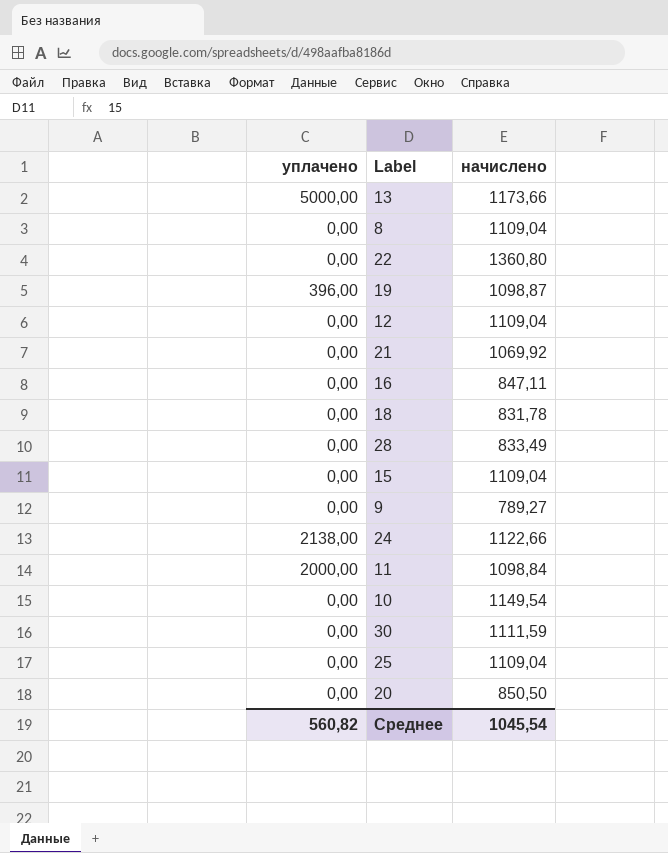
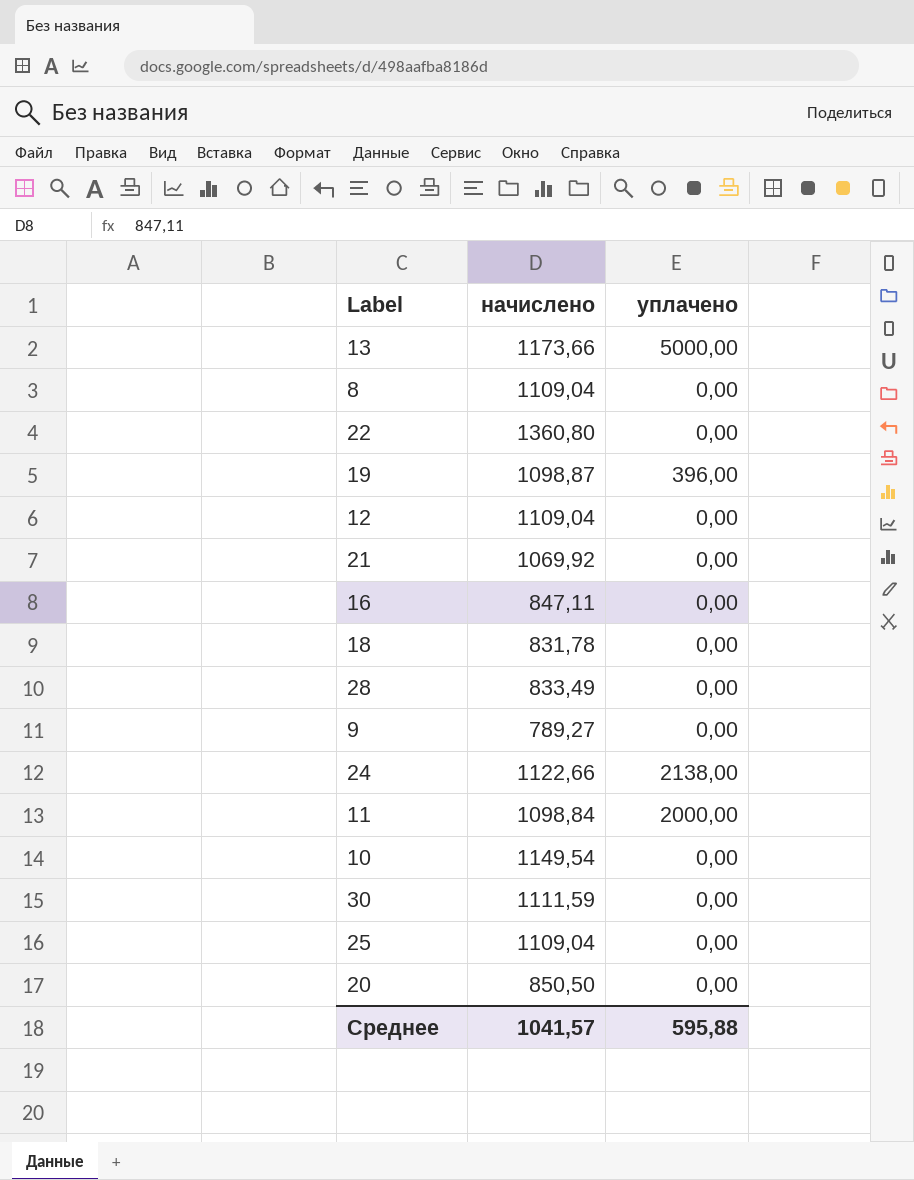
column уплачено | position: 1 -> 3
row 15: 0,00 | 1109,04 -> none
Среднее | начислено: 1045,54 -> 1041,57
Среднее | уплачено: 560,82 -> 595,88

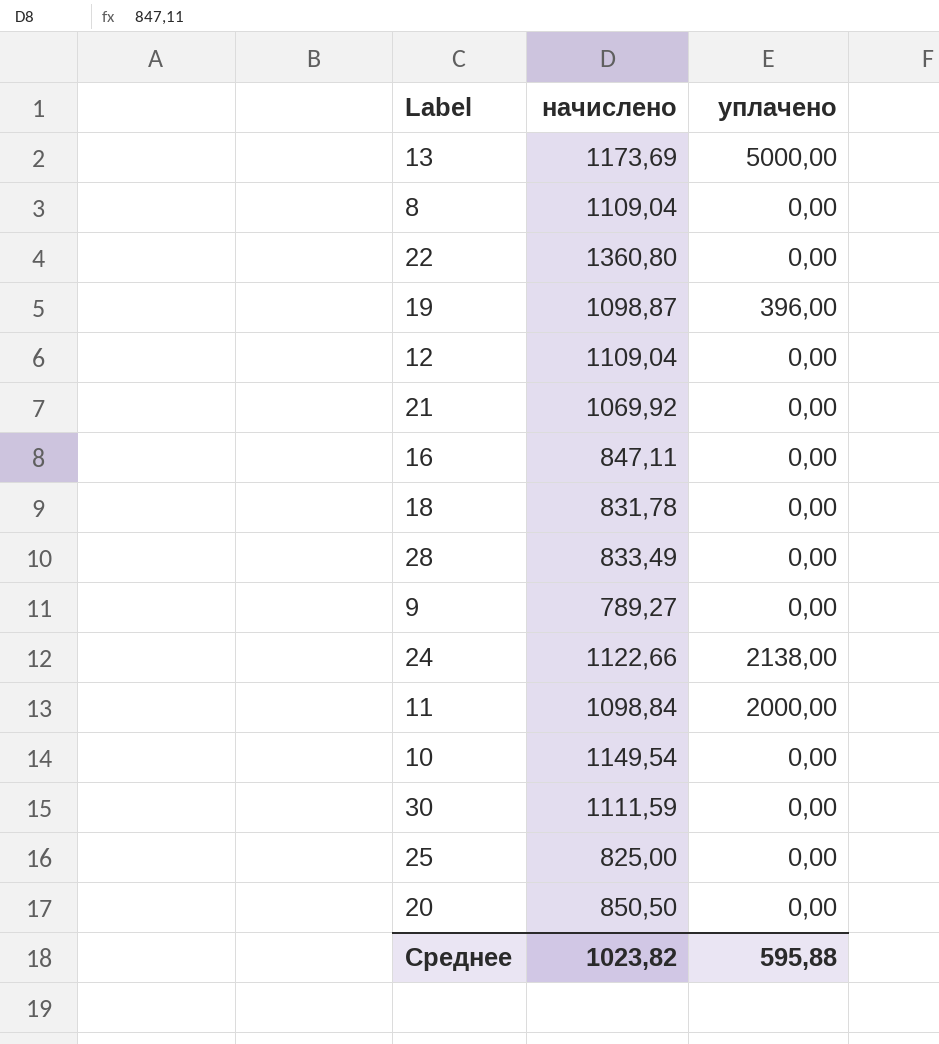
13 | начислено: 1173,66 -> 1173,69
25 | начислено: 1109,04 -> 825,00
Среднее | начислено: 1041,57 -> 1023,82

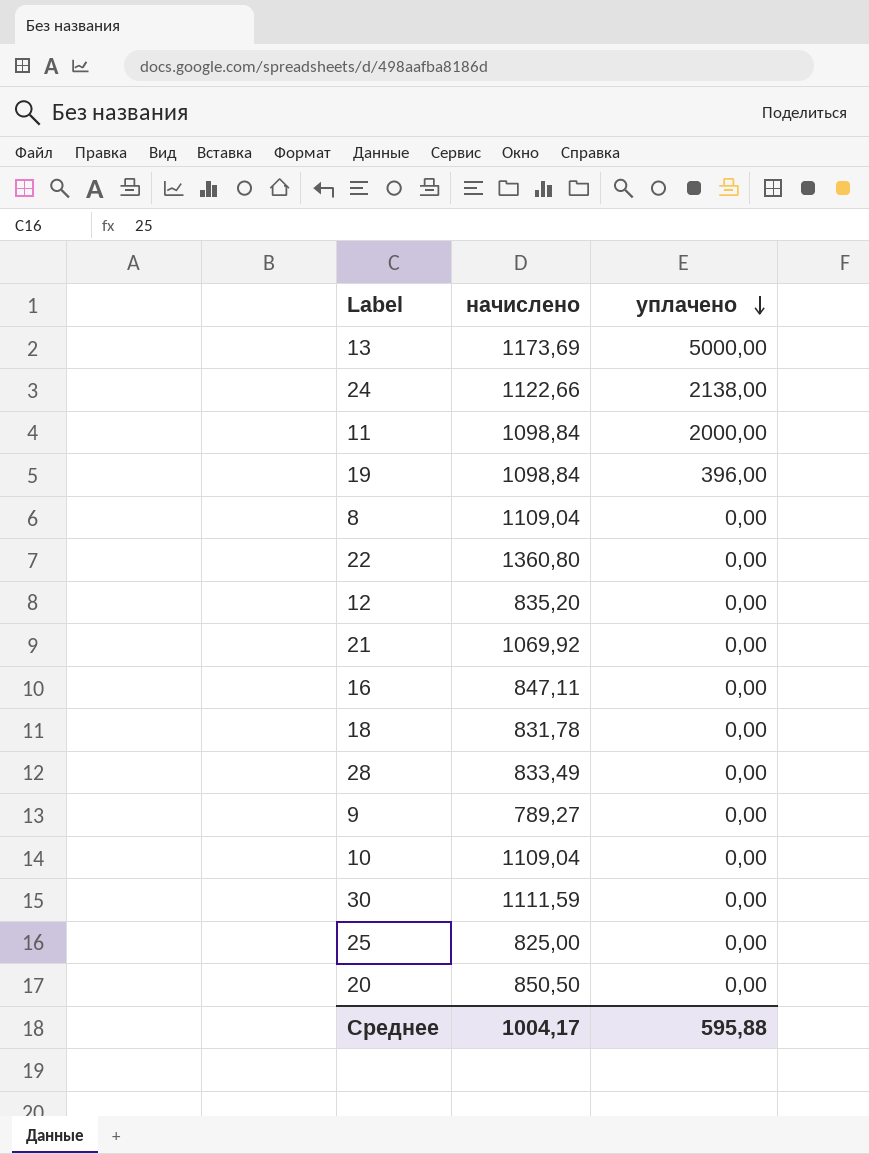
row order: none -> уплачено descending
19 | начислено: 1098,87 -> 1098,84
12 | начислено: 1109,04 -> 835,20
10 | начислено: 1149,54 -> 1109,04
Среднее | начислено: 1023,82 -> 1004,17

